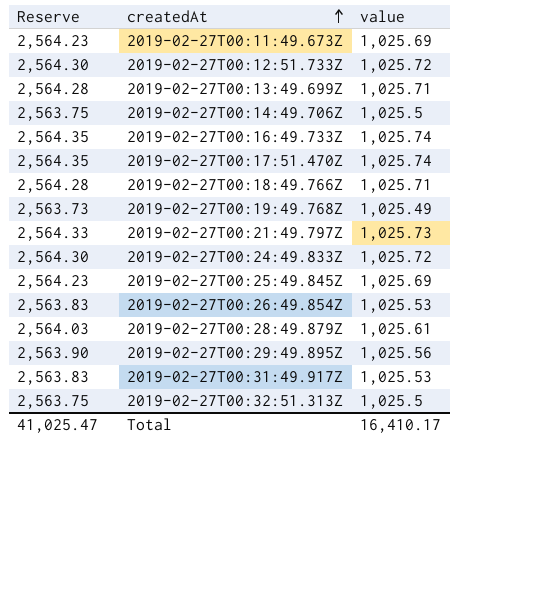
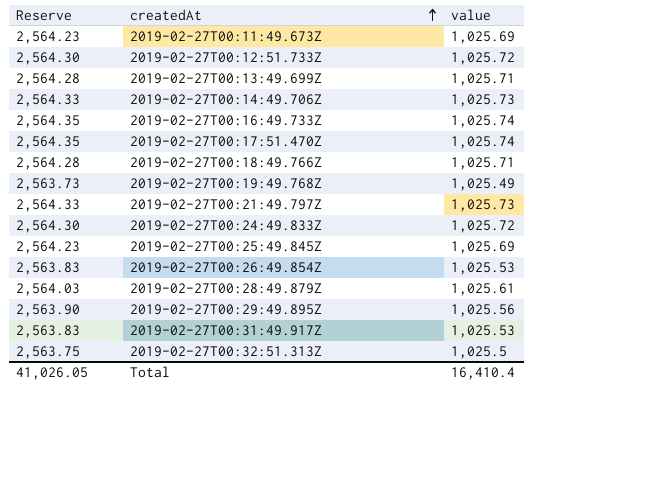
2019-02-27T00:14:49.706Z | Reserve: 2,563.75 -> 2,564.33
2019-02-27T00:14:49.706Z | value: 1,025.5 -> 1,025.73
Total | Reserve: 41,025.47 -> 41,026.05
Total | value: 16,410.17 -> 16,410.4

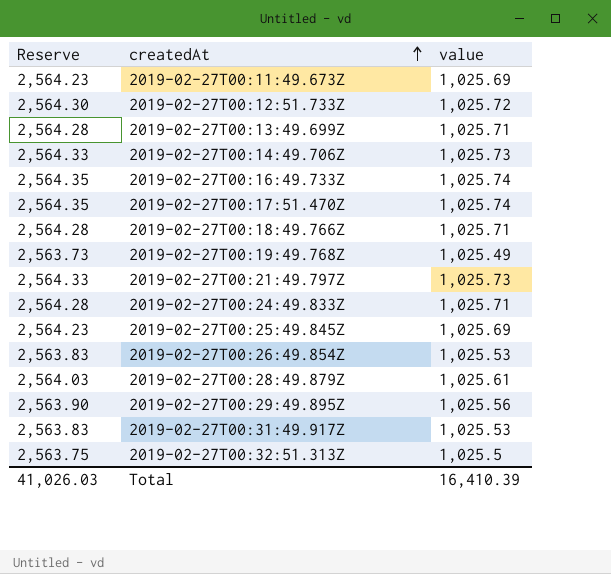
2019-02-27T00:24:49.833Z | Reserve: 2,564.30 -> 2,564.28
2019-02-27T00:24:49.833Z | value: 1,025.72 -> 1,025.71
Total | Reserve: 41,026.05 -> 41,026.03
Total | value: 16,410.4 -> 16,410.39

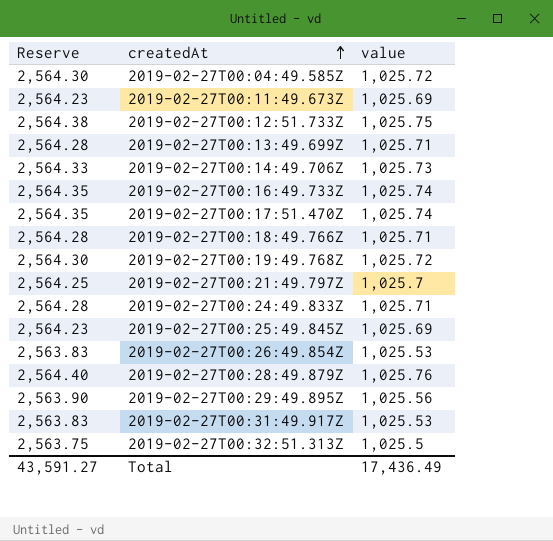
row 2019-02-27T00:04:49.585Z: none -> 2,564.30 | 1,025.72
2019-02-27T00:12:51.733Z | Reserve: 2,564.30 -> 2,564.38
2019-02-27T00:12:51.733Z | value: 1,025.72 -> 1,025.75
2019-02-27T00:19:49.768Z | Reserve: 2,563.73 -> 2,564.30
2019-02-27T00:19:49.768Z | value: 1,025.49 -> 1,025.72
2019-02-27T00:21:49.797Z | Reserve: 2,564.33 -> 2,564.25
2019-02-27T00:21:49.797Z | value: 1,025.73 -> 1,025.7
2019-02-27T00:28:49.879Z | Reserve: 2,564.03 -> 2,564.40
2019-02-27T00:28:49.879Z | value: 1,025.61 -> 1,025.76
Total | Reserve: 41,026.03 -> 43,591.27
Total | value: 16,410.39 -> 17,436.49

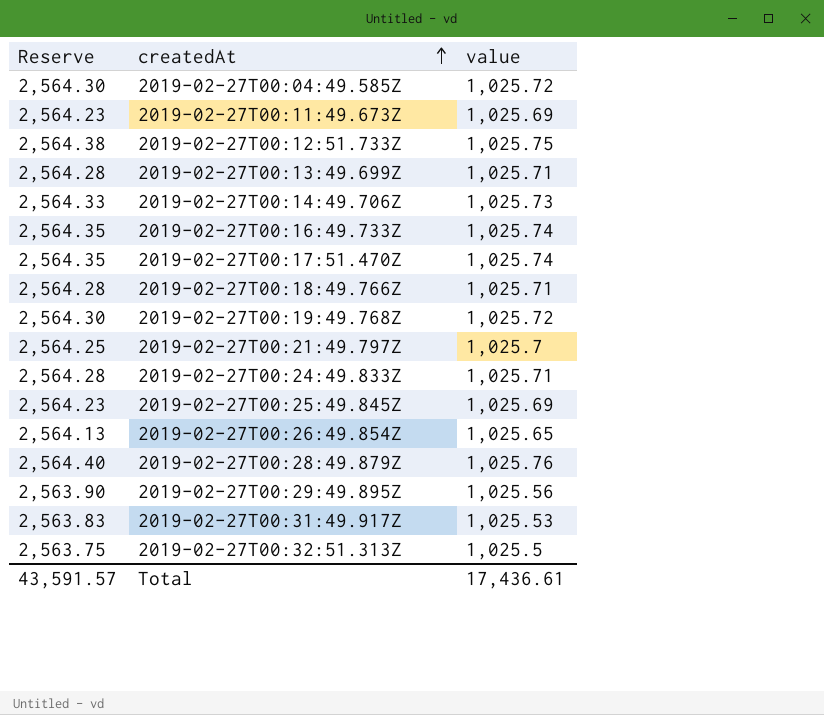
2019-02-27T00:26:49.854Z | Reserve: 2,563.83 -> 2,564.13
2019-02-27T00:26:49.854Z | value: 1,025.53 -> 1,025.65
Total | Reserve: 43,591.27 -> 43,591.57
Total | value: 17,436.49 -> 17,436.61

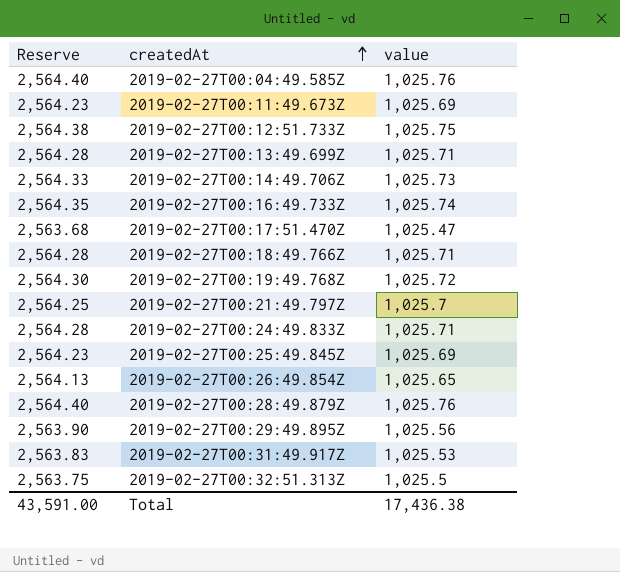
2019-02-27T00:04:49.585Z | Reserve: 2,564.30 -> 2,564.40
2019-02-27T00:04:49.585Z | value: 1,025.72 -> 1,025.76
2019-02-27T00:17:51.470Z | Reserve: 2,564.35 -> 2,563.68
2019-02-27T00:17:51.470Z | value: 1,025.74 -> 1,025.47
Total | Reserve: 43,591.57 -> 43,591.00
Total | value: 17,436.61 -> 17,436.38

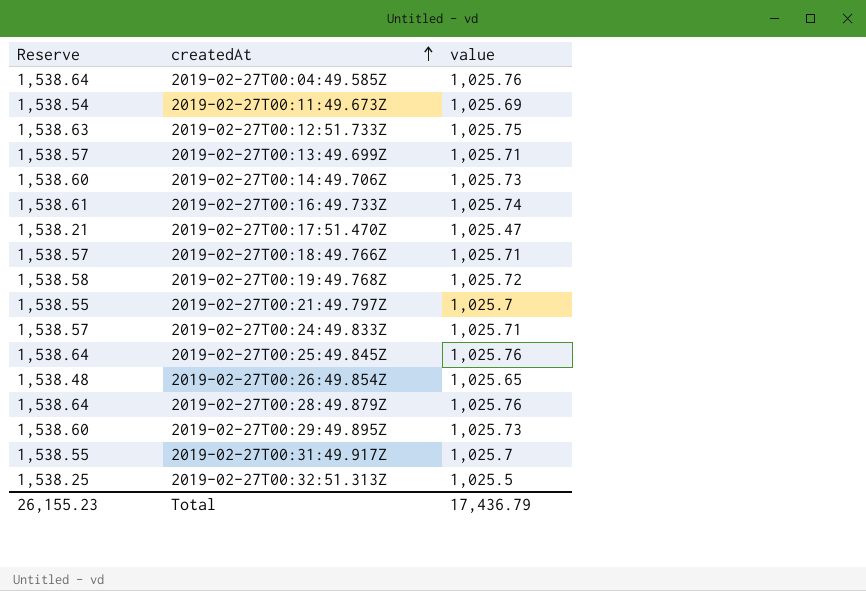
column Reserve | formula: [value] * 2.5 -> [value] * 1.5
2019-02-27T00:25:49.845Z | value: 1,025.69 -> 1,025.76
2019-02-27T00:29:49.895Z | value: 1,025.56 -> 1,025.73
2019-02-27T00:31:49.917Z | value: 1,025.53 -> 1,025.7
Total | Reserve: 43,591.00 -> 26,155.23
Total | value: 17,436.38 -> 17,436.79

